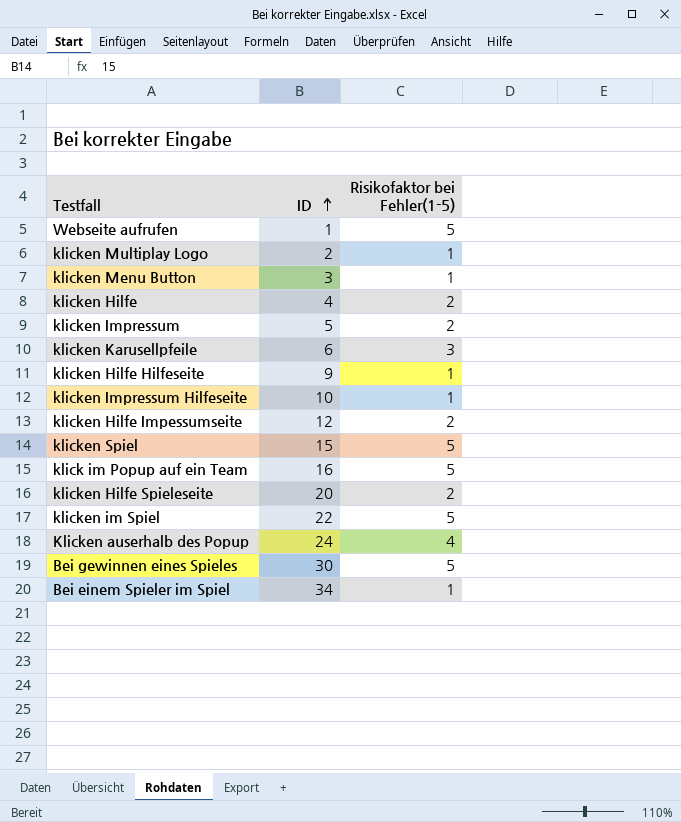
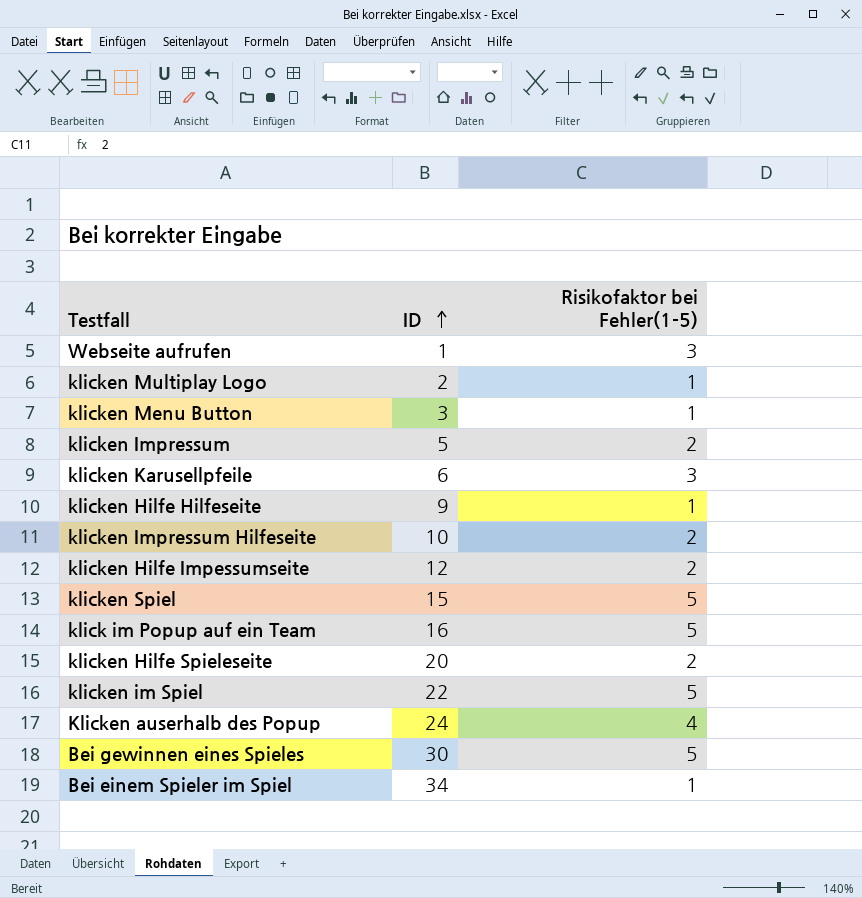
row klicken Hilfe: 4 | 2 -> none
Webseite aufrufen | Risikofaktor bei Fehler(1-5): 5 -> 3
klicken Impressum Hilfeseite | Risikofaktor bei Fehler(1-5): 1 -> 2

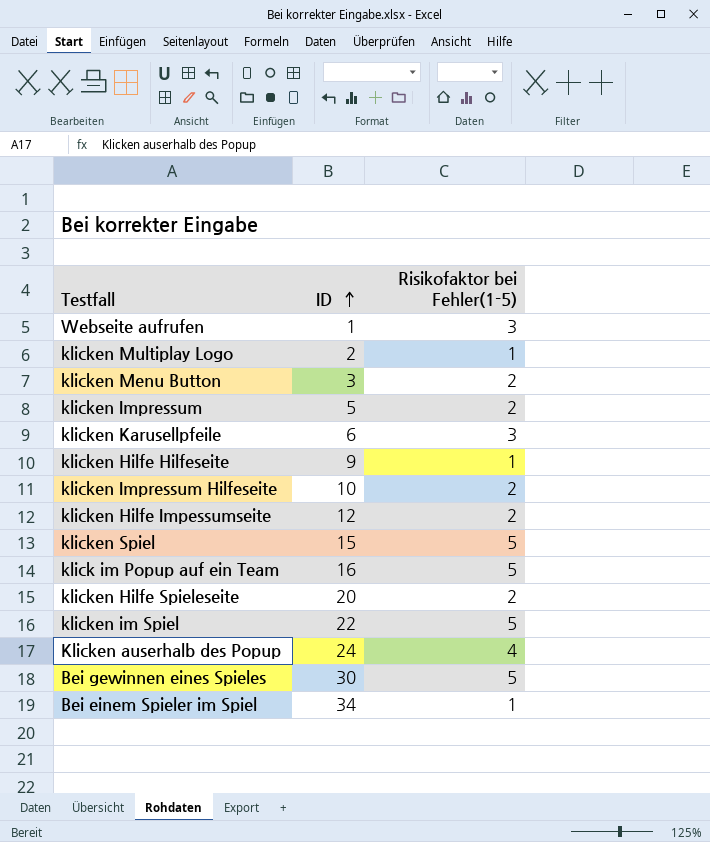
klicken Menu Button | Risikofaktor bei Fehler(1-5): 1 -> 2

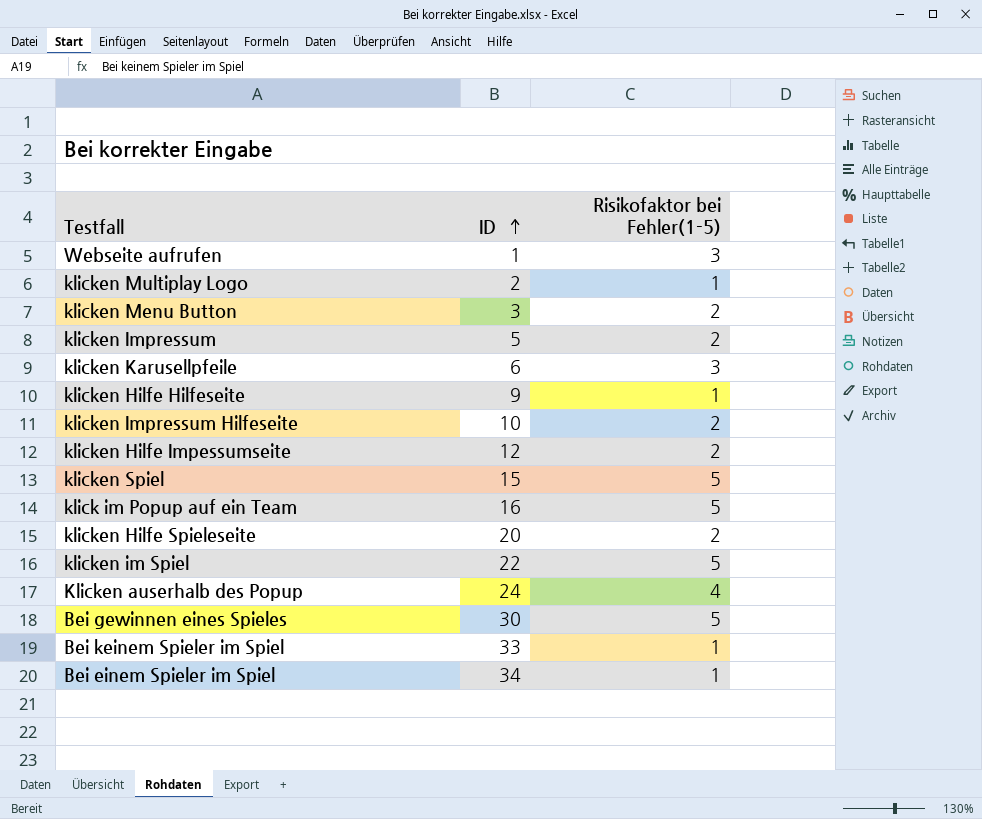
row Bei keinem Spieler im Spiel: none -> 33 | 1

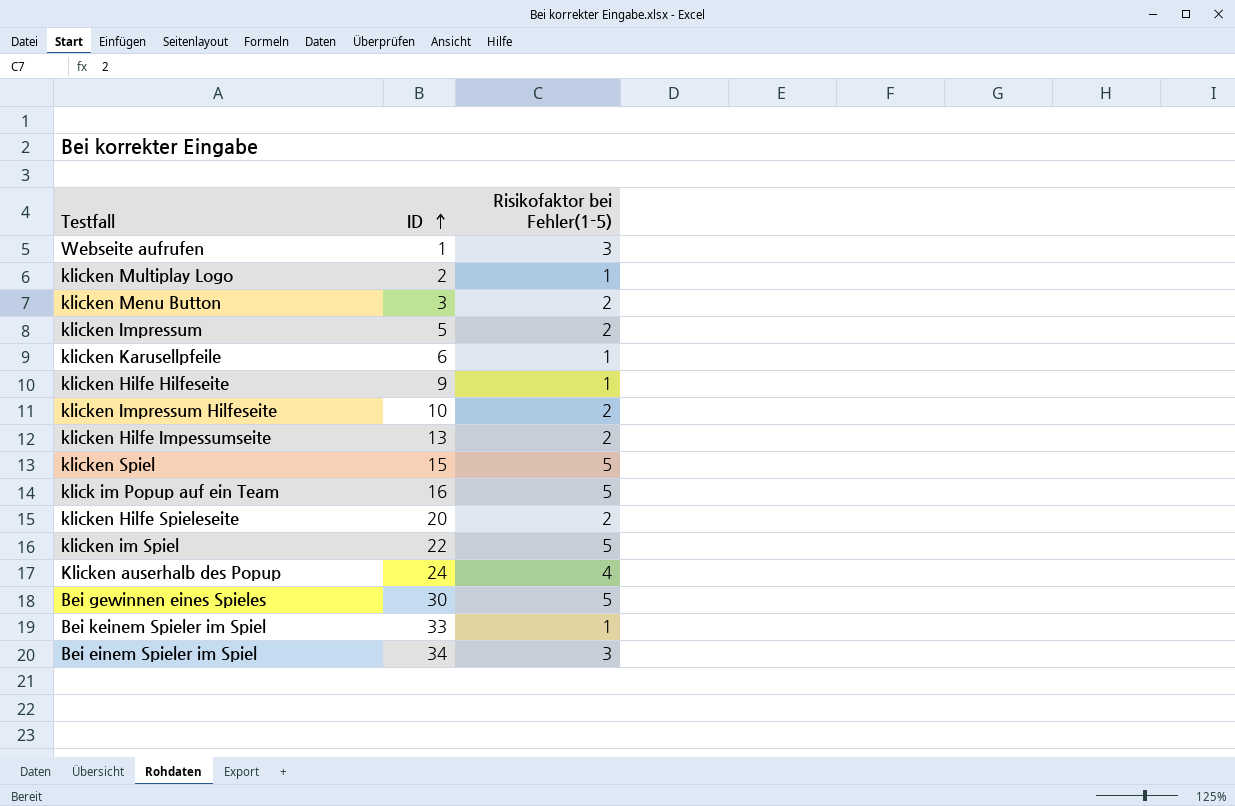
klicken Karusellpfeile | Risikofaktor bei Fehler(1-5): 3 -> 1
klicken Hilfe Impessumseite | ID: 12 -> 13
Bei einem Spieler im Spiel | Risikofaktor bei Fehler(1-5): 1 -> 3

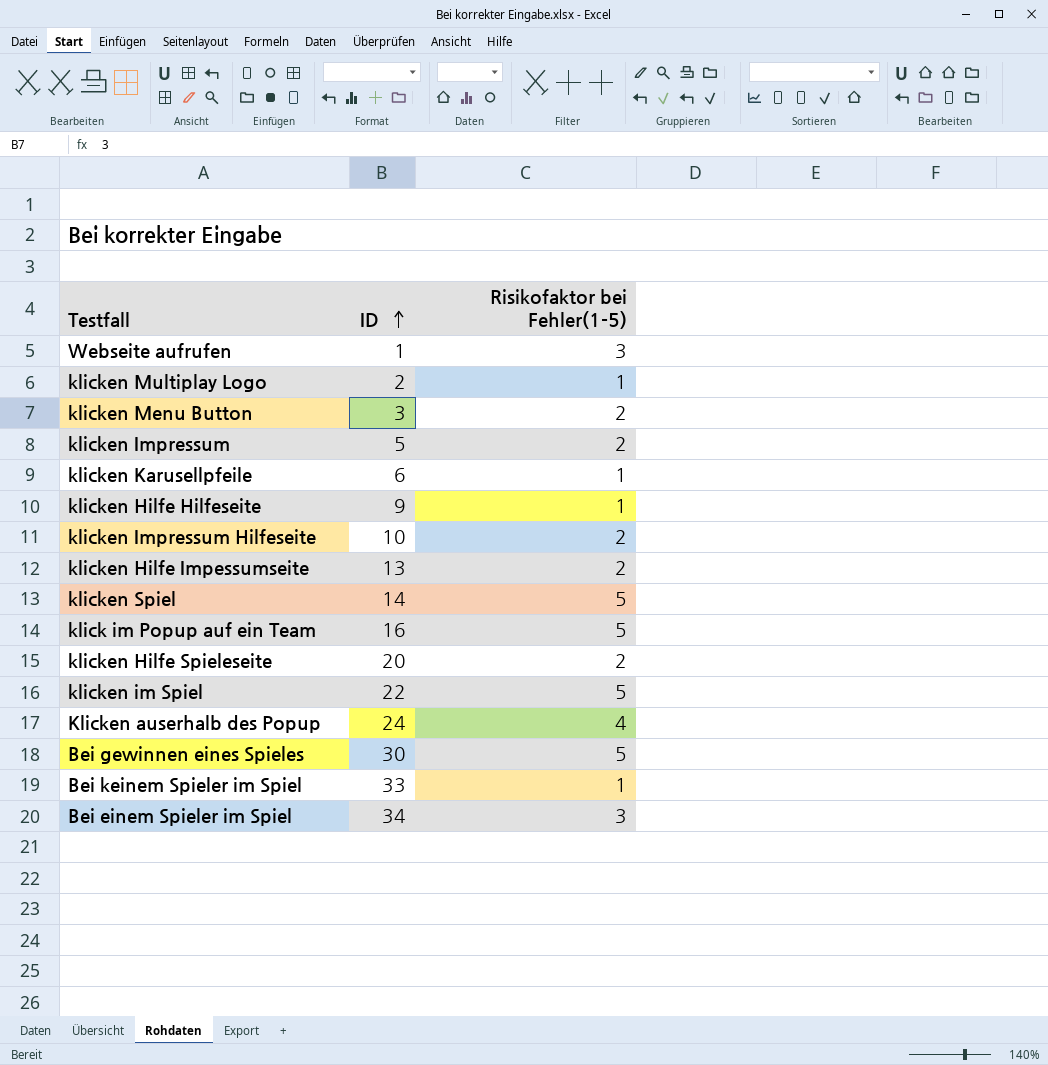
klicken Spiel | ID: 15 -> 14

